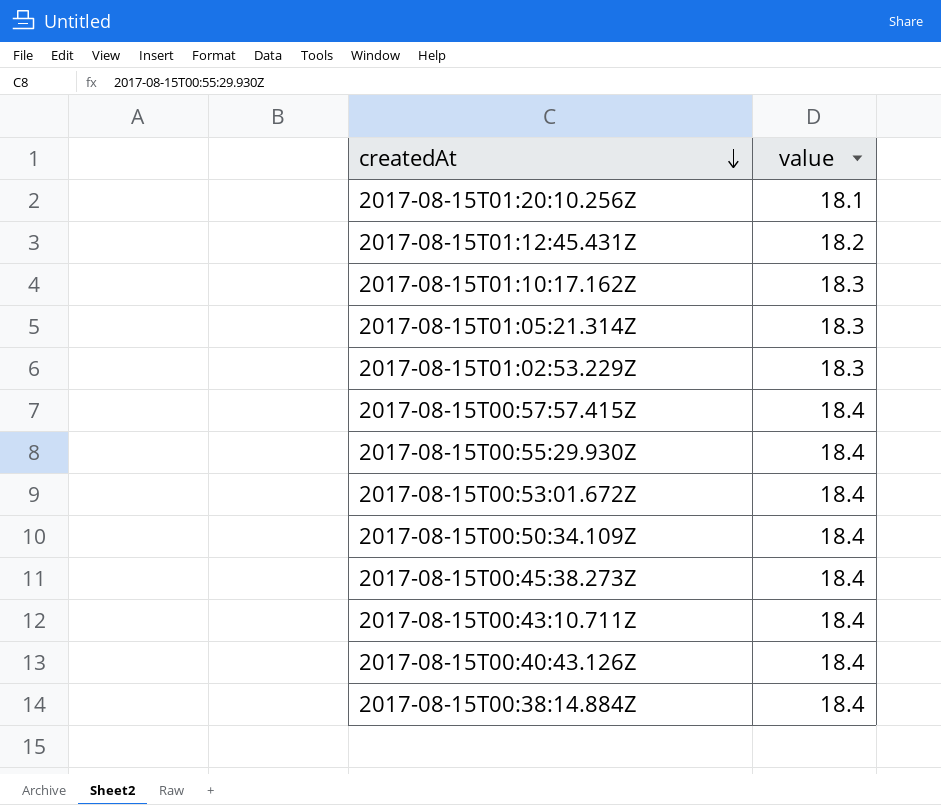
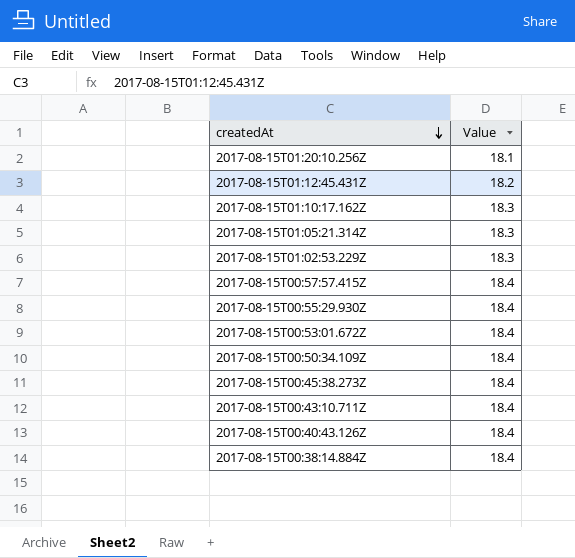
column name: value -> Value

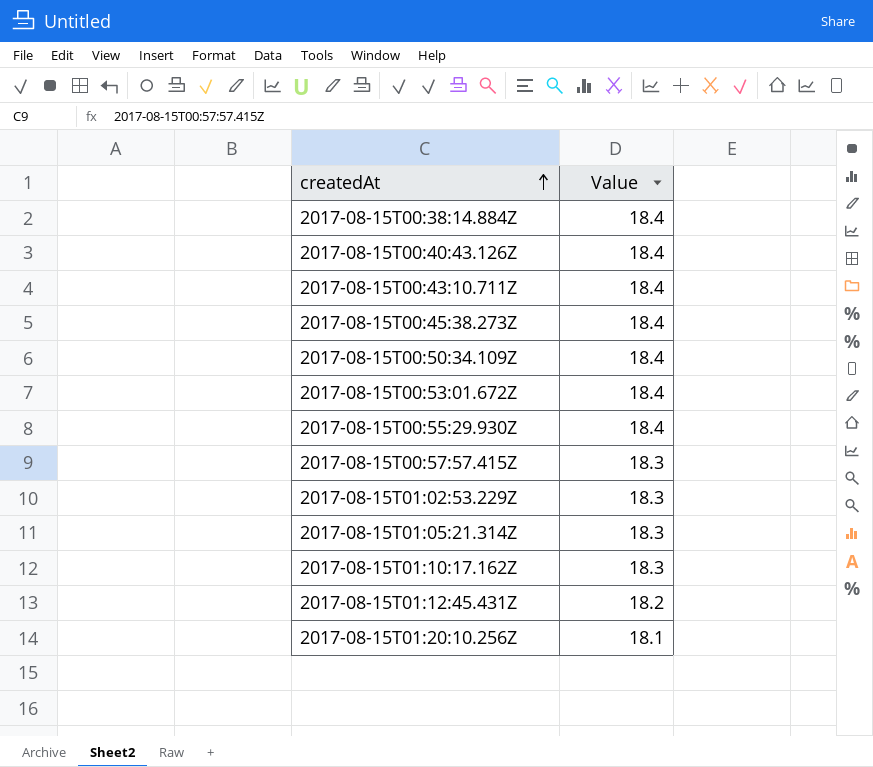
row order: createdAt descending -> createdAt ascending
2017-08-15T00:57:57.415Z | Value: 18.4 -> 18.3

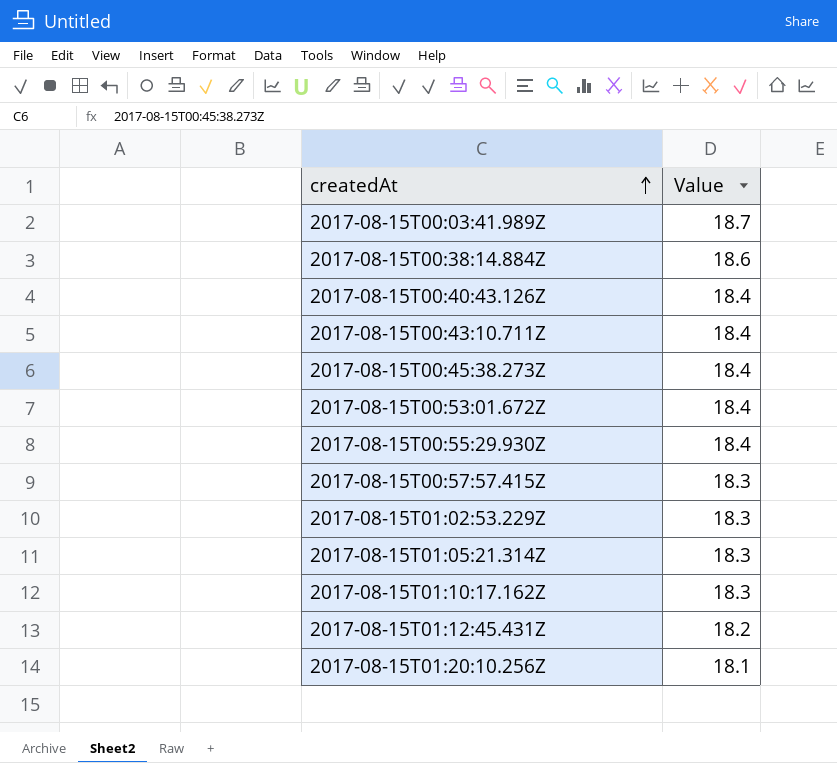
row 2017-08-15T00:50:34.109Z: 18.4 -> none
row 2017-08-15T00:03:41.989Z: none -> 18.7
2017-08-15T00:38:14.884Z | Value: 18.4 -> 18.6

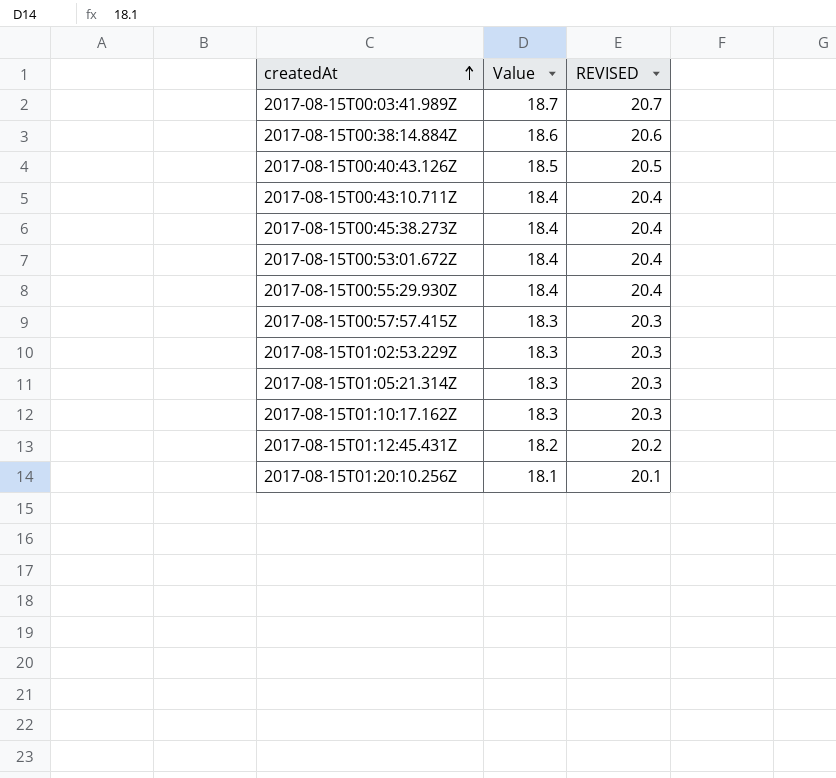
column REVISED | formula: none -> [Value] + 2
2017-08-15T00:40:43.126Z | Value: 18.4 -> 18.5

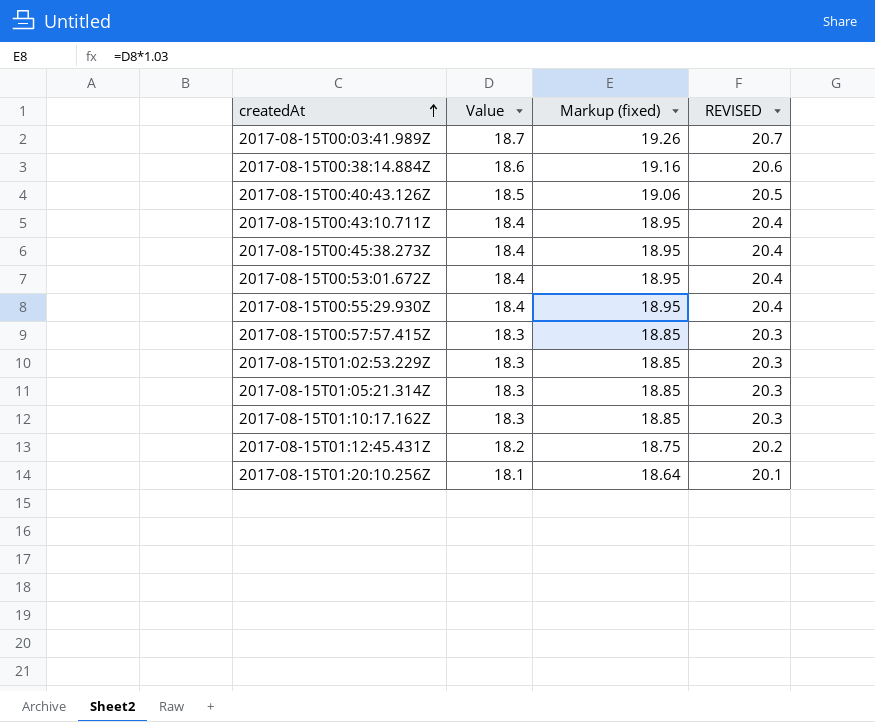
column Markup (fixed) | formula: none -> [Value] * 1.03

